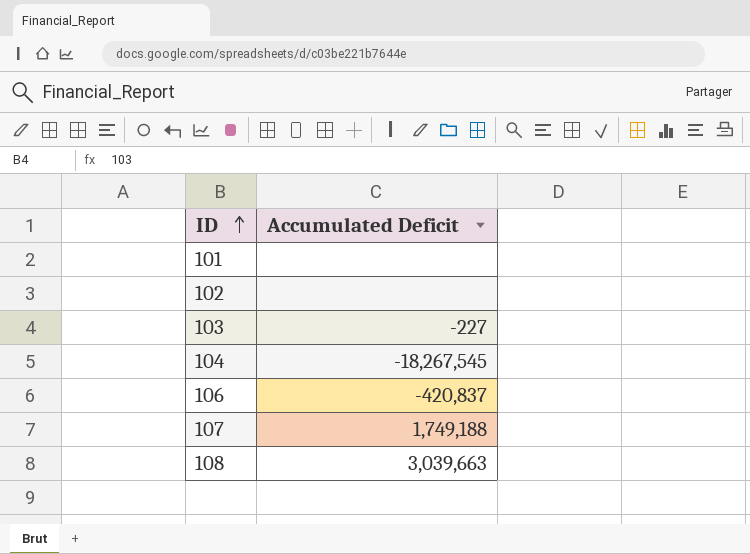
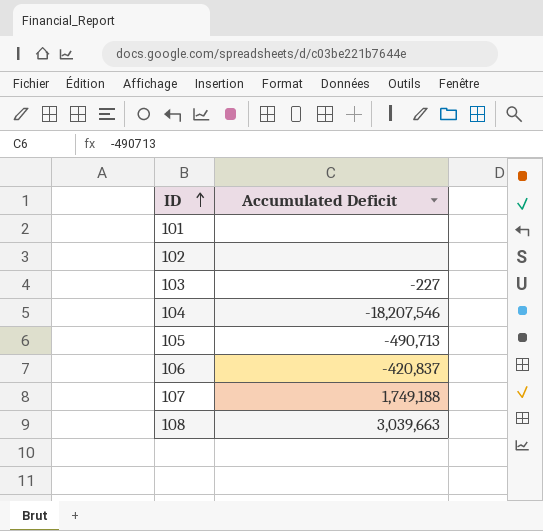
104 | Accumulated Deficit: -18,267,545 -> -18,207,546
row 105: none -> -490,713

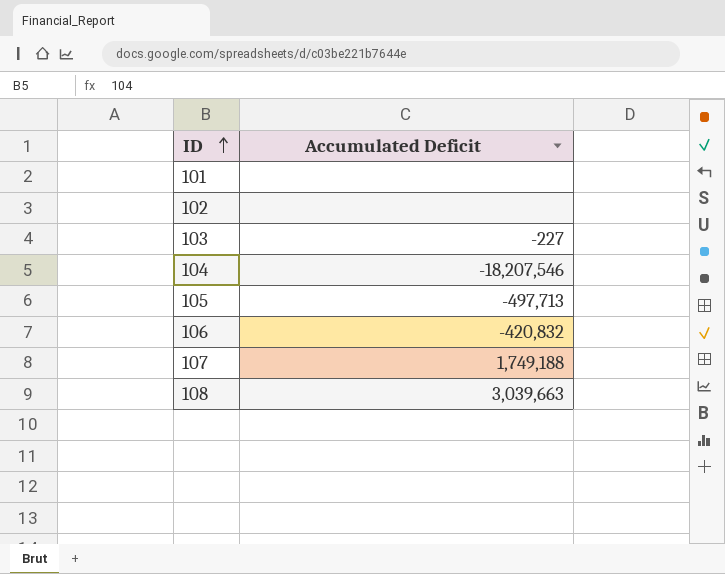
105 | Accumulated Deficit: -490,713 -> -497,713
106 | Accumulated Deficit: -420,837 -> -420,832

